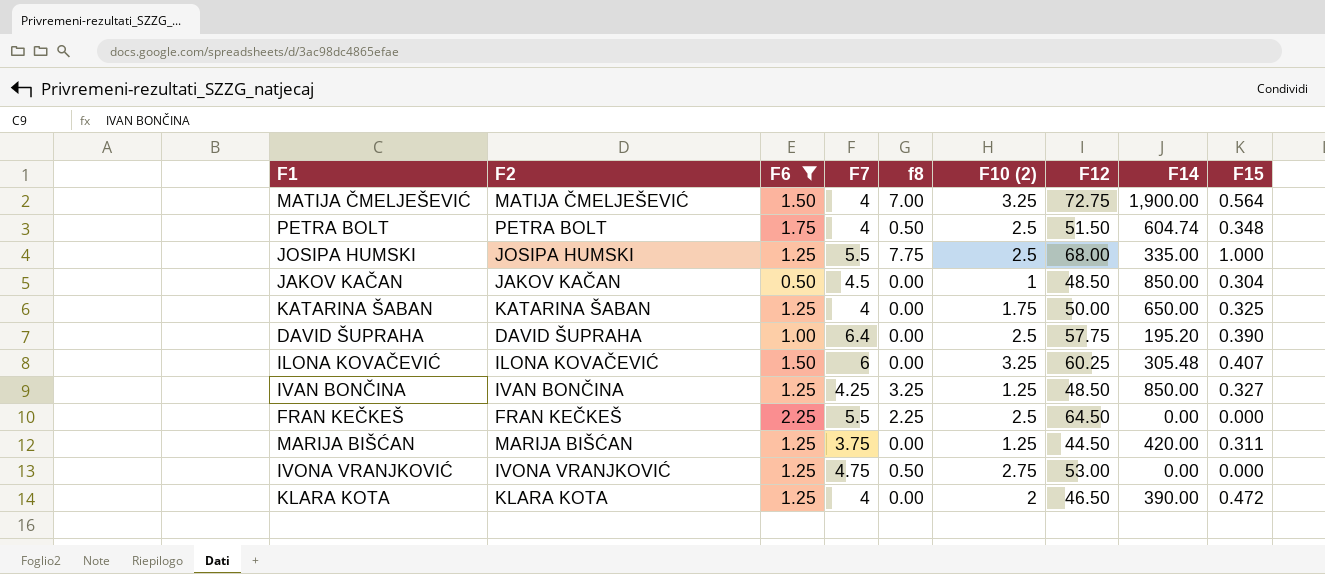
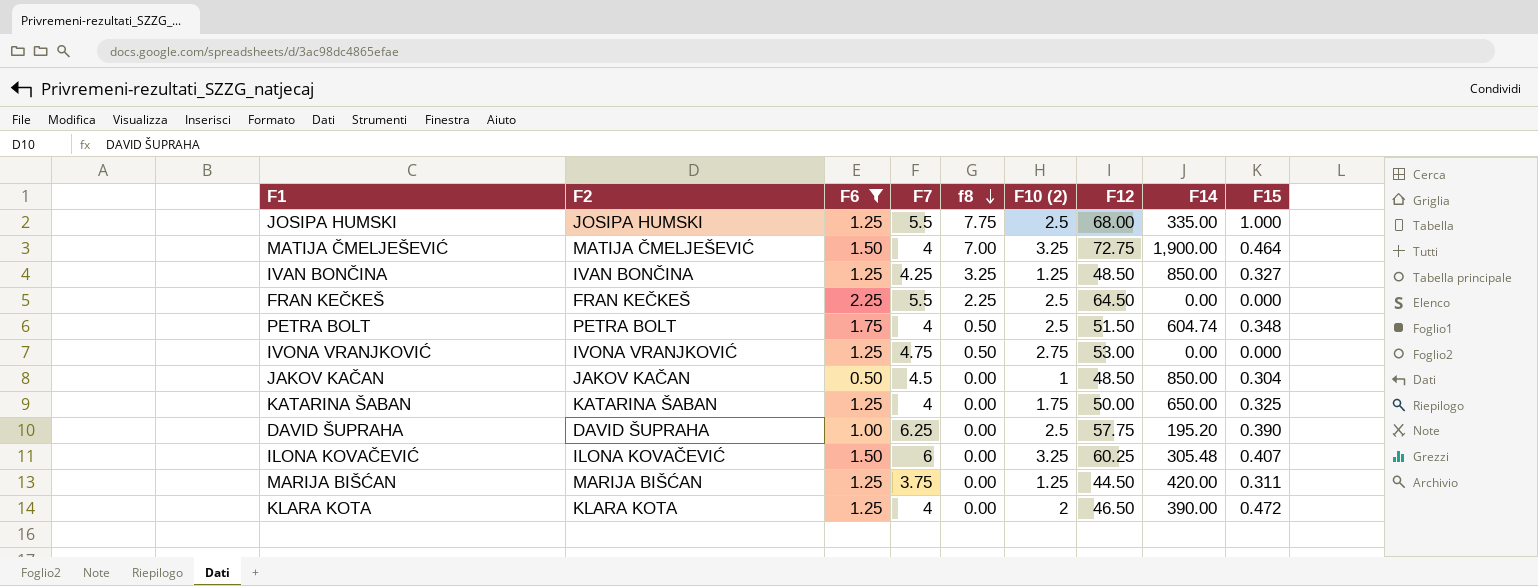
row order: none -> f8 descending
MATIJA ČMELJEŠEVIĆ | F15: 0.564 -> 0.464
DAVID ŠUPRAHA | F7: 6.4 -> 6.25

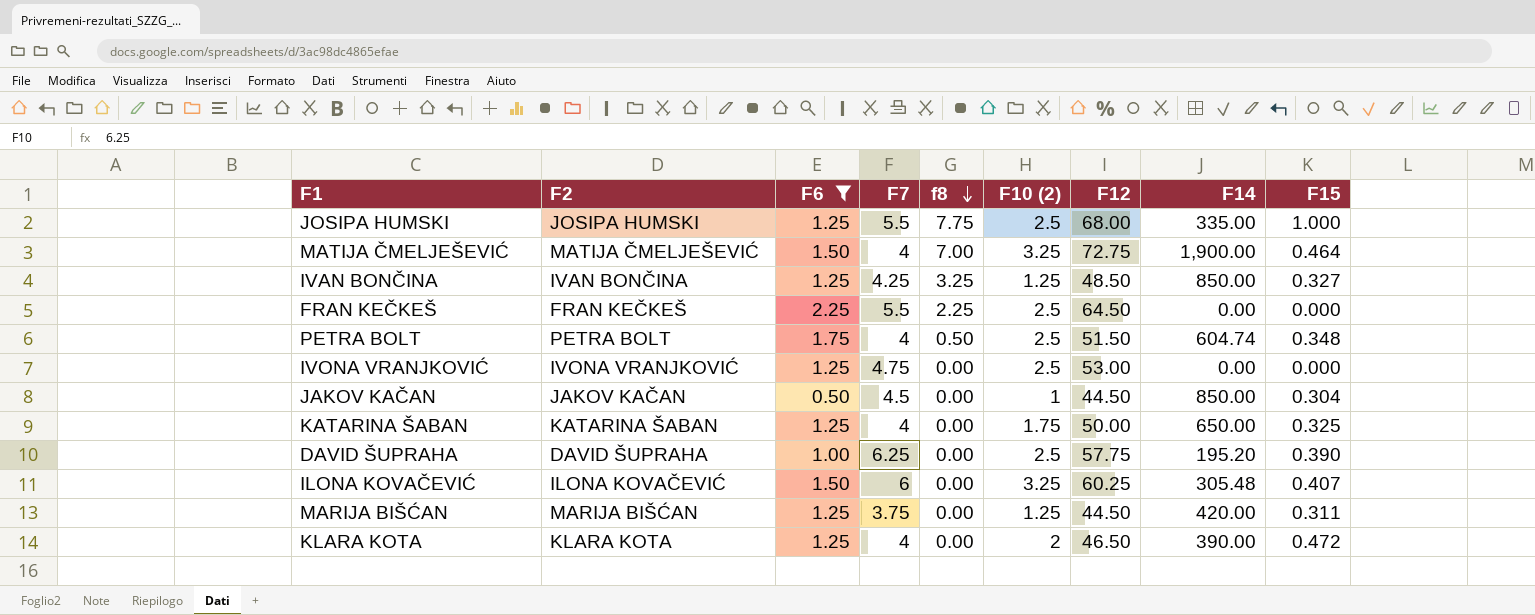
IVONA VRANJKOVIĆ | f8: 0.50 -> 0.00
IVONA VRANJKOVIĆ | F10 (2): 2.75 -> 2.5
JAKOV KAČAN | F12: 48.50 -> 44.50

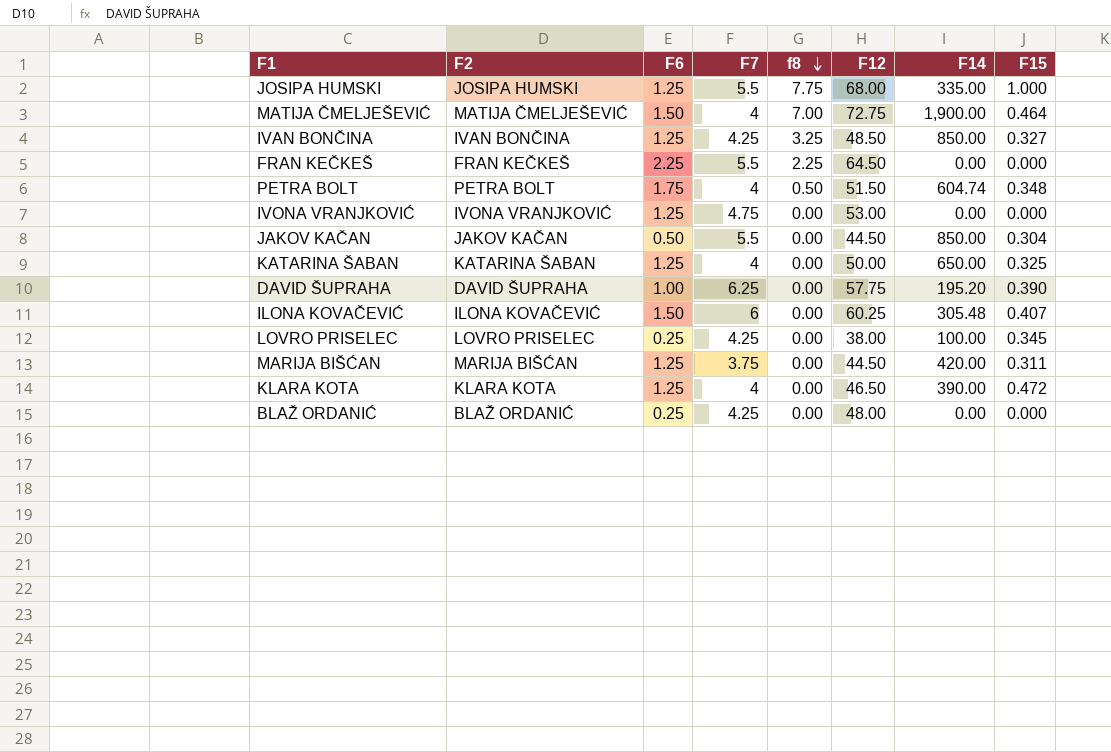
filter: F6 != 0.25 -> none
column F10 (2) | position: 6 -> none
JAKOV KAČAN | F7: 4.5 -> 5.5

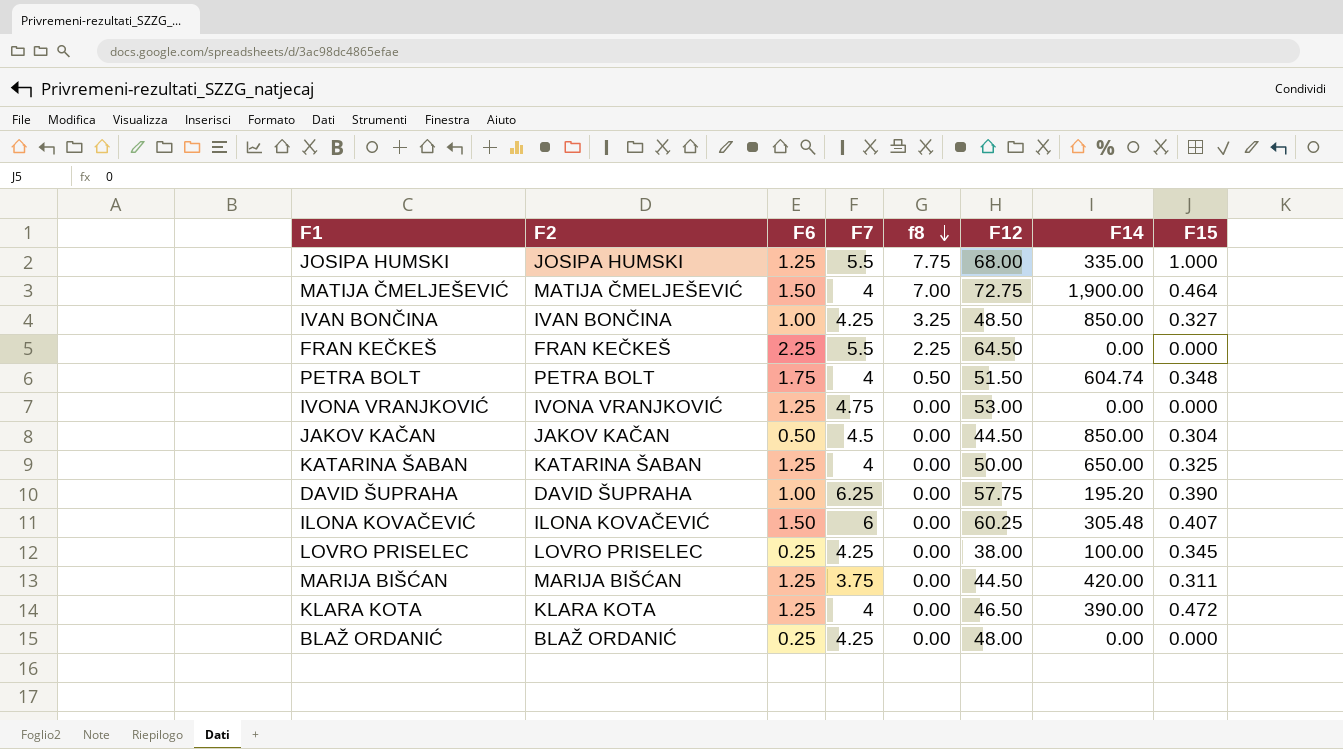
IVAN BONČINA | F6: 1.25 -> 1.00
JAKOV KAČAN | F7: 5.5 -> 4.5

